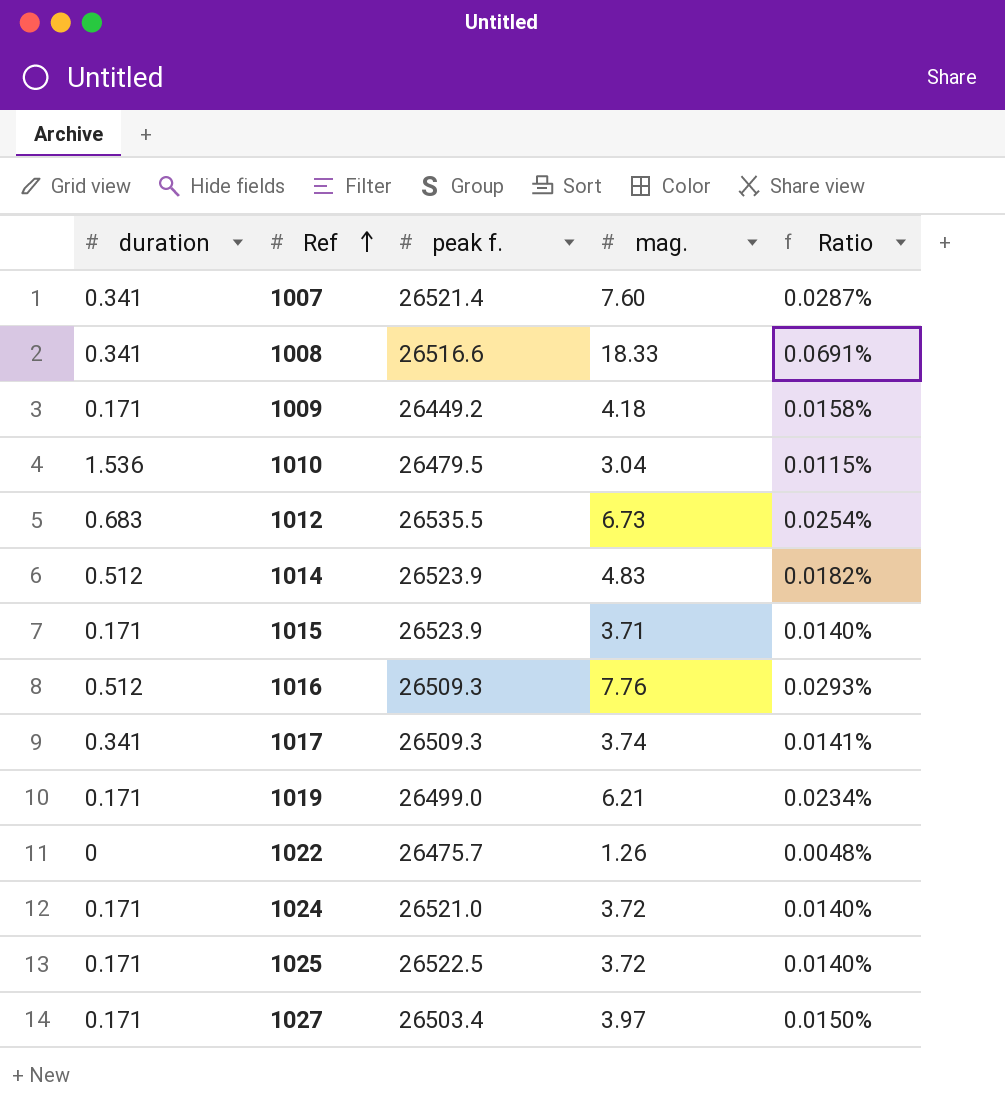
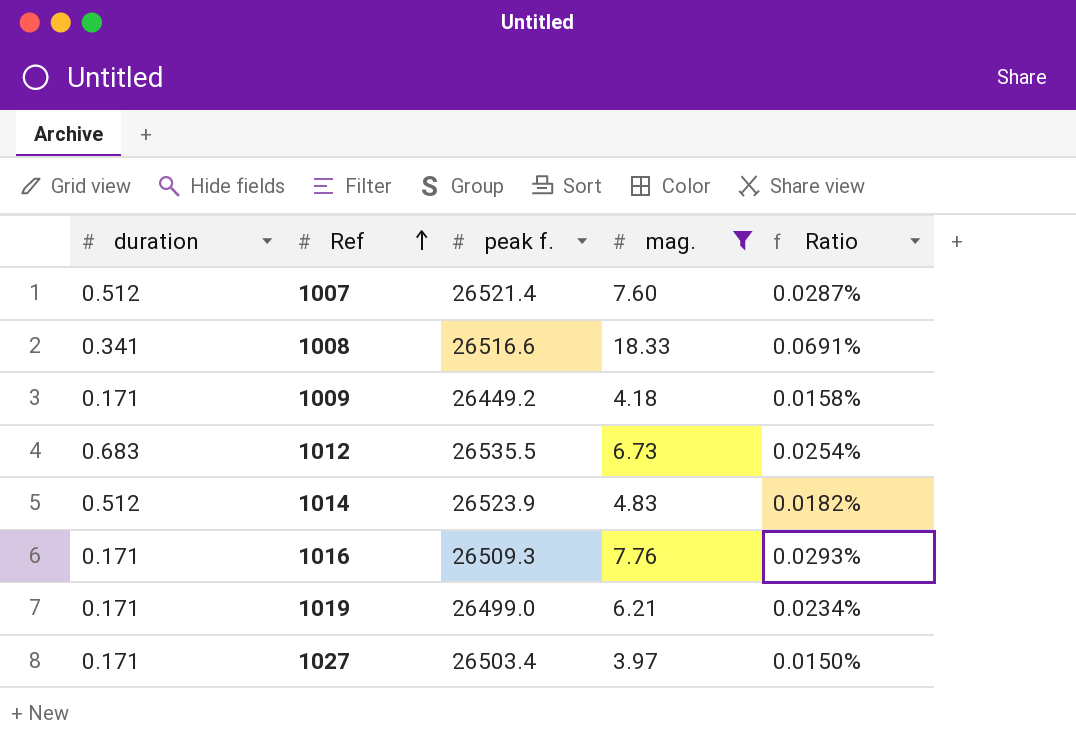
filter: none -> mag. >= 3.97
1007 | duration: 0.341 -> 0.512
1016 | duration: 0.512 -> 0.171

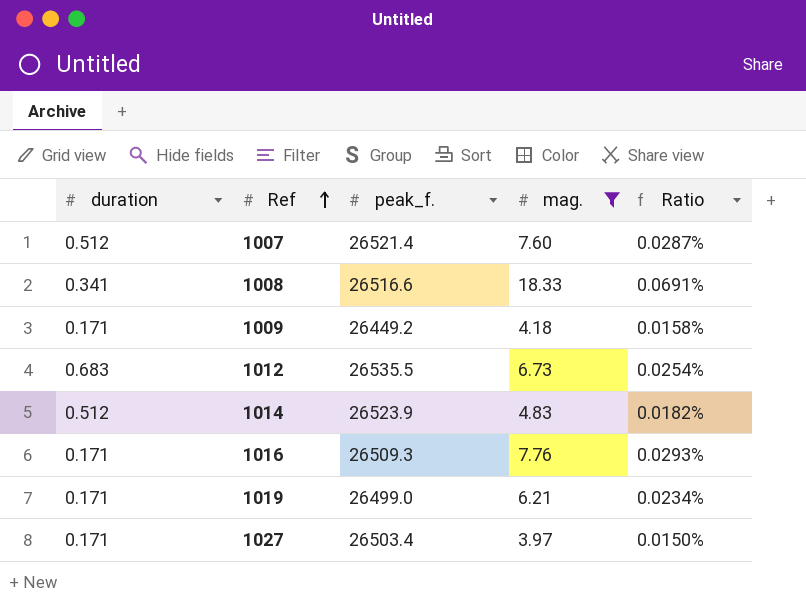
column name: peak f. -> peak_f.

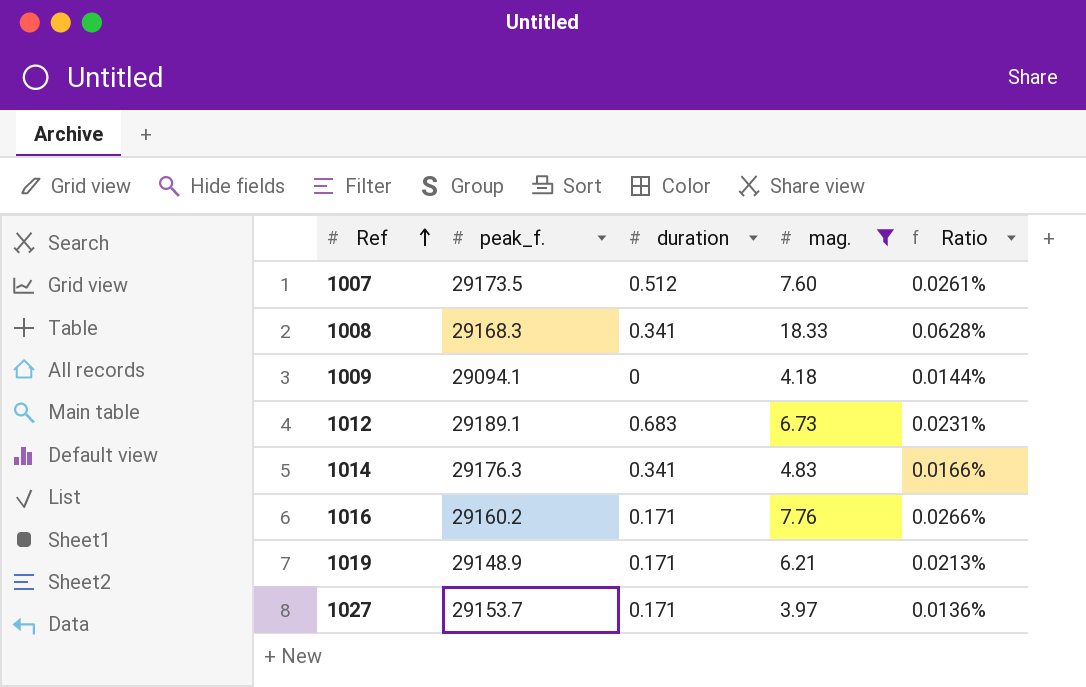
column duration | position: 1 -> 3
1007 | peak_f.: 26521.4 -> 29173.5
1007 | Ratio: 0.0287% -> 0.0261%
1008 | peak_f.: 26516.6 -> 29168.3
1008 | Ratio: 0.0691% -> 0.0628%
1009 | peak_f.: 26449.2 -> 29094.1
1009 | duration: 0.171 -> 0
1009 | Ratio: 0.0158% -> 0.0144%
1012 | peak_f.: 26535.5 -> 29189.1
1012 | Ratio: 0.0254% -> 0.0231%
1014 | peak_f.: 26523.9 -> 29176.3
1014 | duration: 0.512 -> 0.341
1014 | Ratio: 0.0182% -> 0.0166%
1016 | peak_f.: 26509.3 -> 29160.2
1016 | Ratio: 0.0293% -> 0.0266%
1019 | peak_f.: 26499.0 -> 29148.9
1019 | Ratio: 0.0234% -> 0.0213%
1027 | peak_f.: 26503.4 -> 29153.7
1027 | Ratio: 0.0150% -> 0.0136%

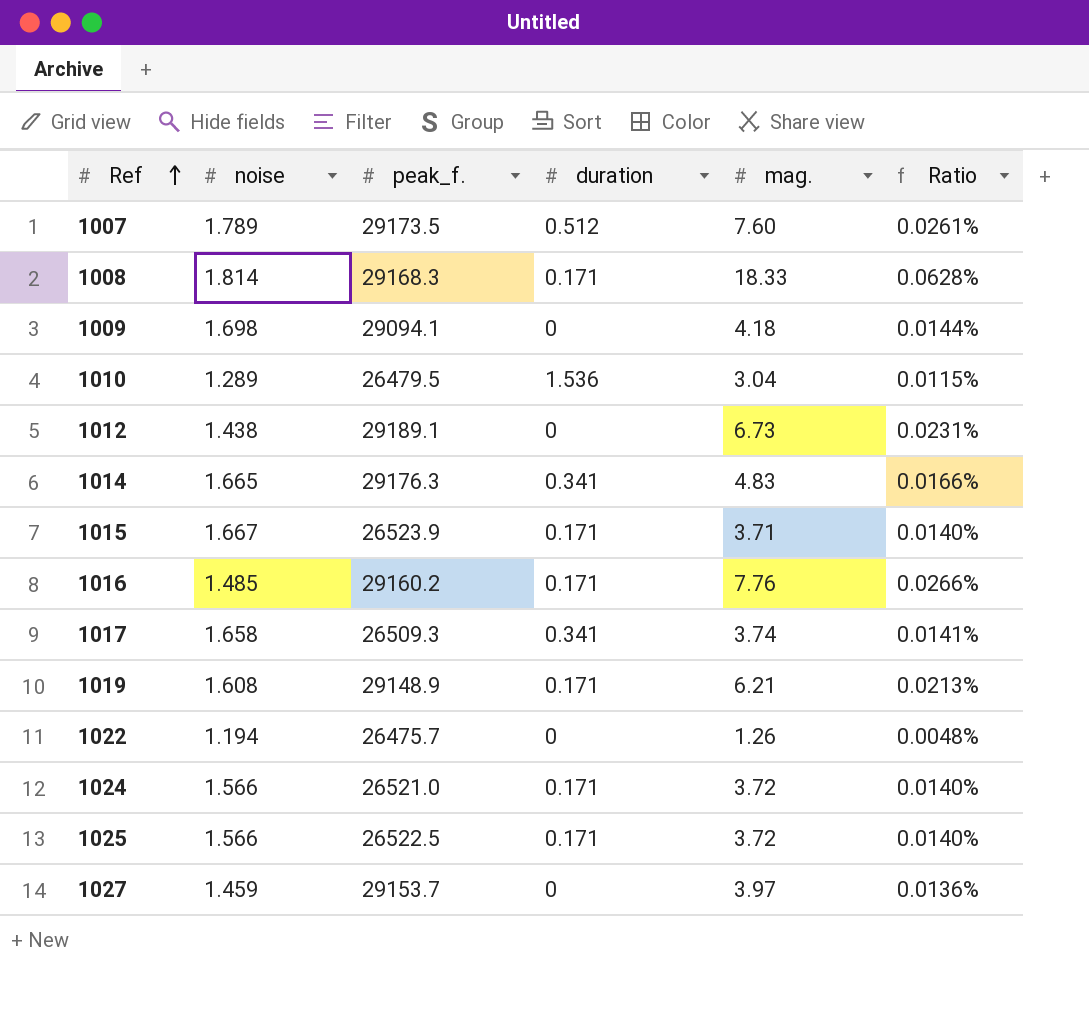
filter: mag. >= 3.97 -> none
column noise | position: none -> 2
1008 | duration: 0.341 -> 0.171
1012 | duration: 0.683 -> 0
1027 | duration: 0.171 -> 0

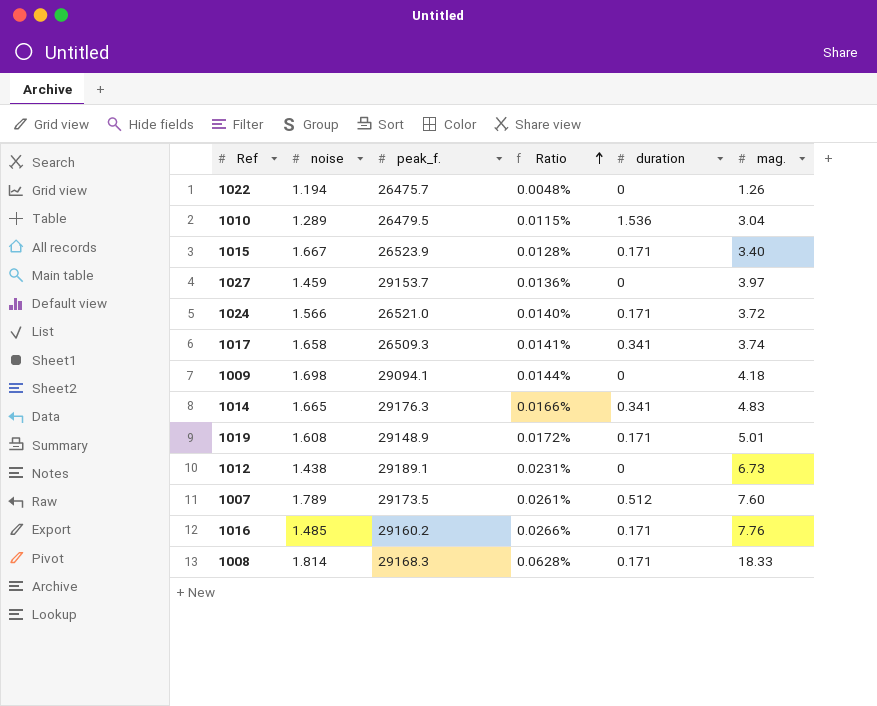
row order: Ref ascending -> Ratio ascending
column Ratio | position: 6 -> 4
row 1025: 1.566 | 26522.5 | 0.171 | 3.72 | 0.0140% -> none
1015 | Ratio: 0.0140% -> 0.0128%
1015 | mag.: 3.71 -> 3.40
1019 | Ratio: 0.0213% -> 0.0172%
1019 | mag.: 6.21 -> 5.01

